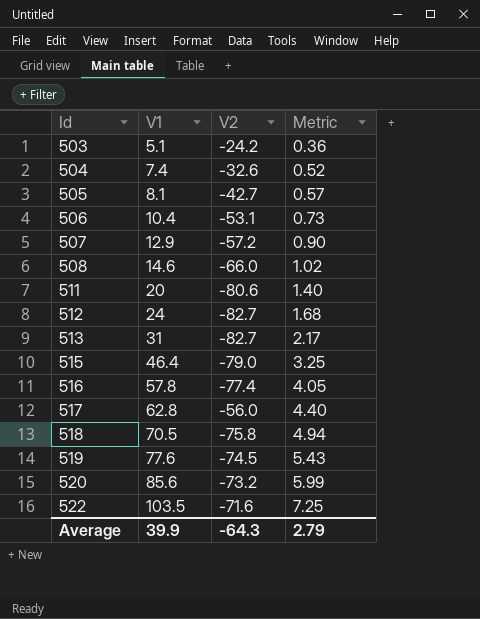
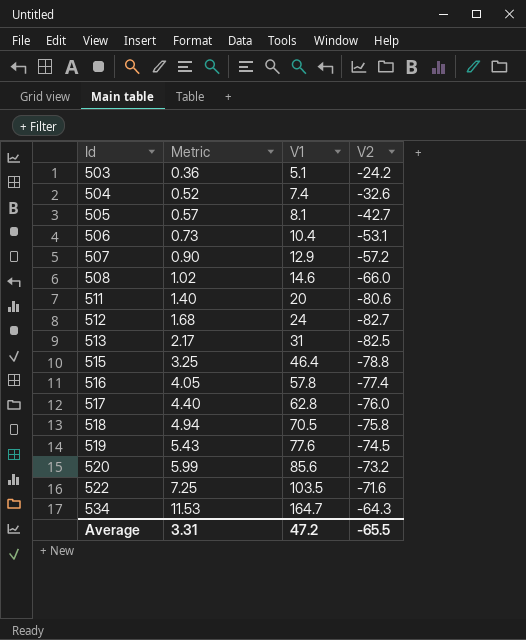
column Metric | position: 4 -> 2
513 | V2: -82.7 -> -82.5
515 | V2: -79.0 -> -78.8
517 | V2: -56.0 -> -76.0
row 534: none -> 11.53 | 164.7 | -64.3
Average | Metric: 2.79 -> 3.31
Average | V1: 39.9 -> 47.2
Average | V2: -64.3 -> -65.5

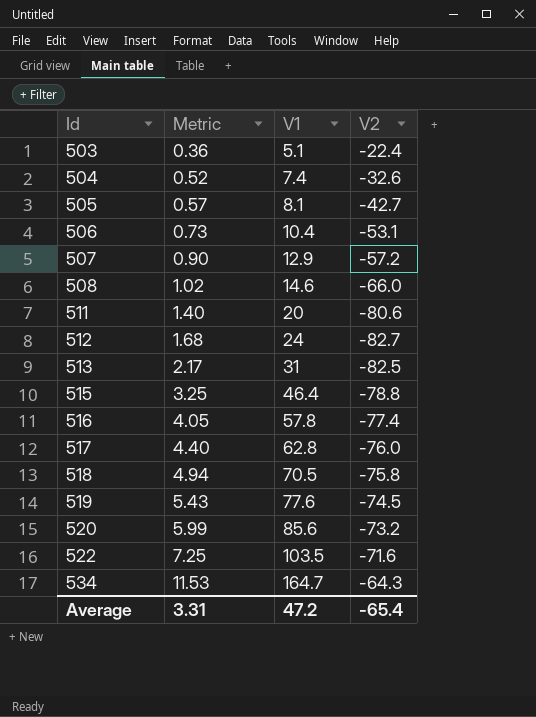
503 | V2: -24.2 -> -22.4
Average | V2: -65.5 -> -65.4

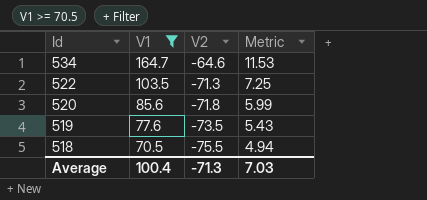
filter: none -> V1 >= 70.5
row order: Id ascending -> Id descending
column Metric | position: 2 -> 4
534 | V2: -64.3 -> -64.6
522 | V2: -71.6 -> -71.3
520 | V2: -73.2 -> -71.8
519 | V2: -74.5 -> -73.5
518 | V2: -75.8 -> -75.5
Average | V1: 47.2 -> 100.4
Average | V2: -65.4 -> -71.3
Average | Metric: 3.31 -> 7.03

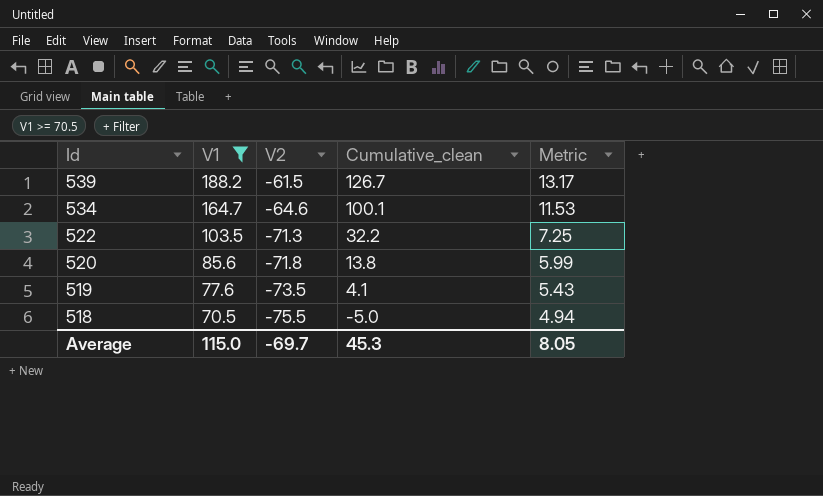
column Cumulative_clean | formula: none -> [V1] + [V2]
row 539: none -> 188.2 | -61.5 | 126.7 | 13.17
Average | V1: 100.4 -> 115.0
Average | V2: -71.3 -> -69.7
Average | Metric: 7.03 -> 8.05

